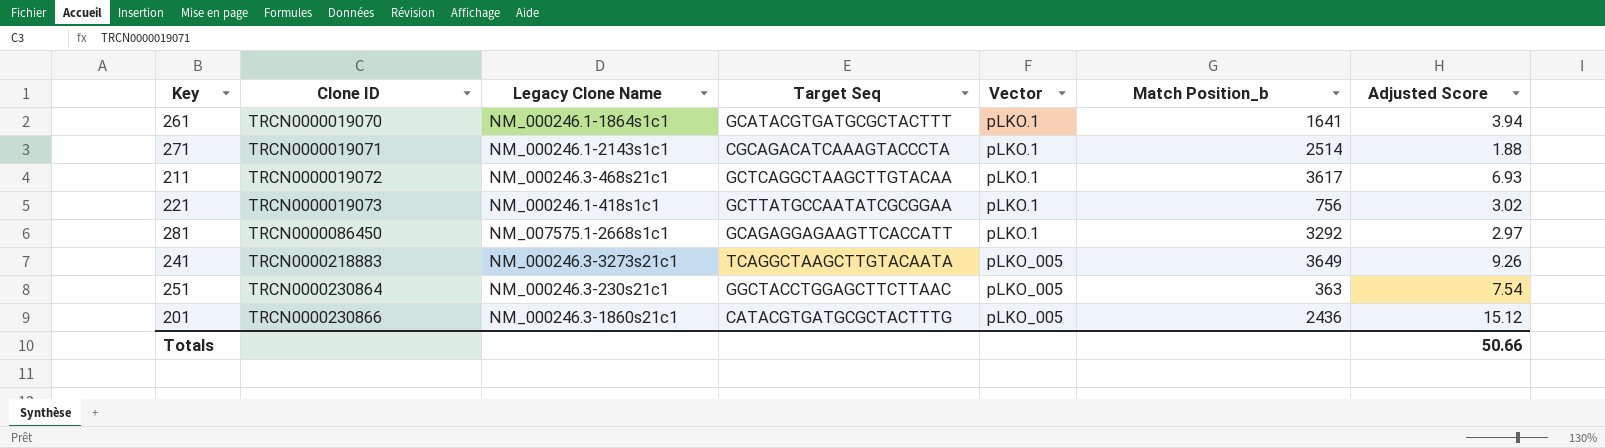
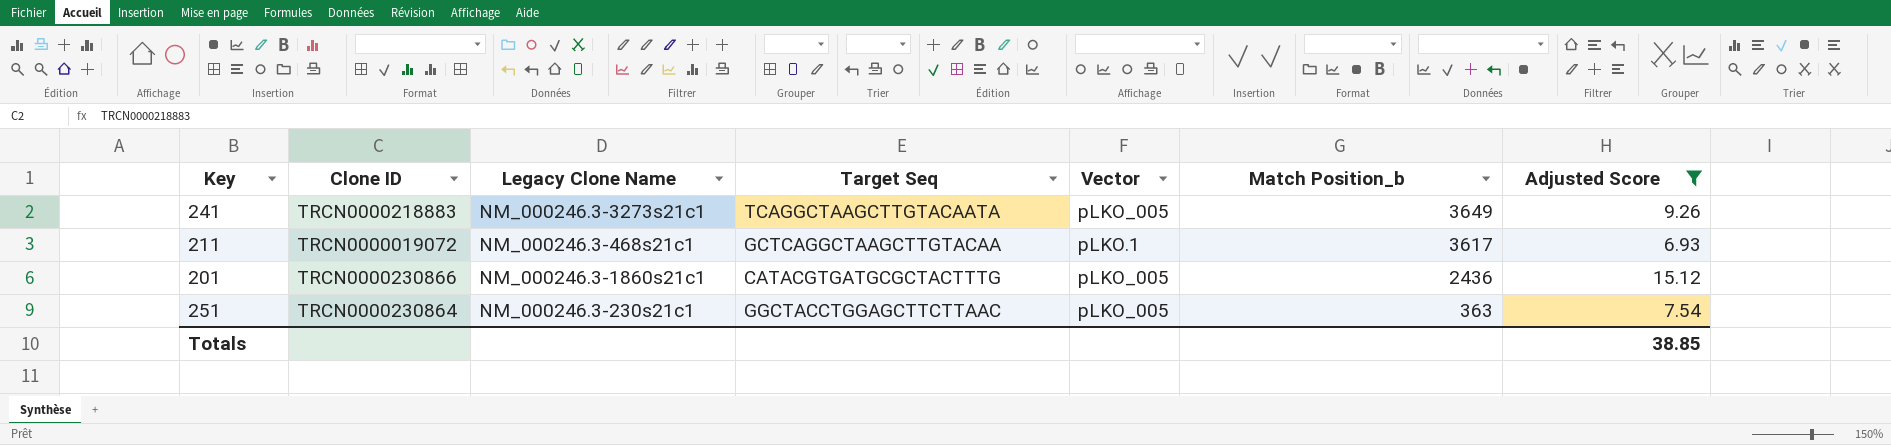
filter: none -> Adjusted Score >= 6.93
row order: Clone ID ascending -> Match Position_b descending
Totals | Adjusted Score: 50.66 -> 38.85

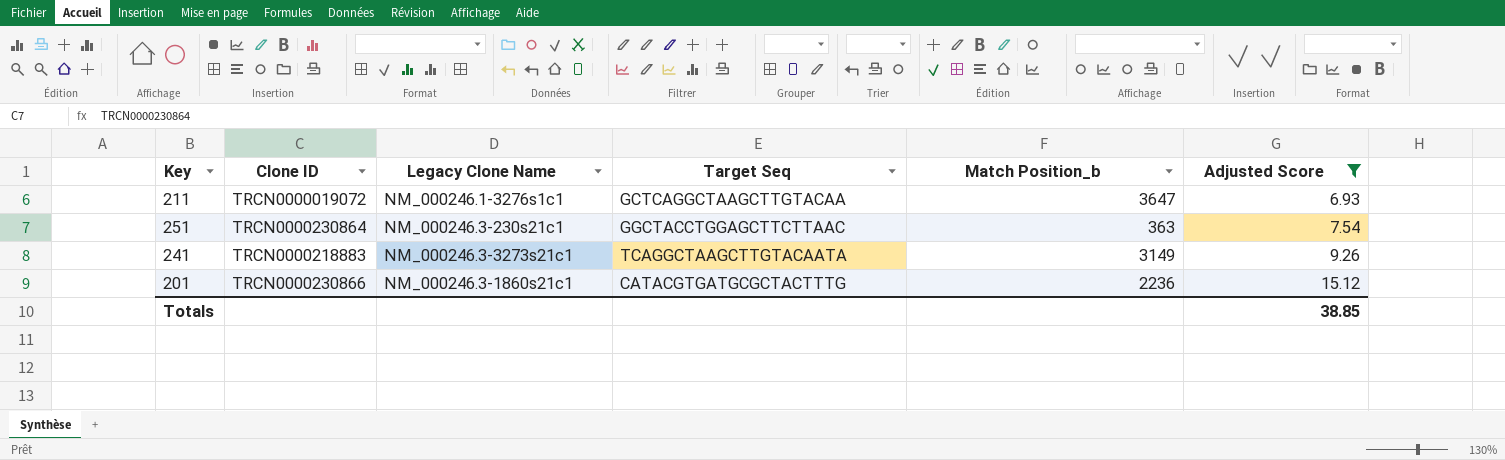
row order: Match Position_b descending -> Adjusted Score ascending
column Vector | position: 5 -> none
211 | Legacy Clone Name: NM_000246.3-468s21c1 -> NM_000246.1-3276s1c1
211 | Match Position_b: 3617 -> 3647
241 | Match Position_b: 3649 -> 3149
201 | Match Position_b: 2436 -> 2236

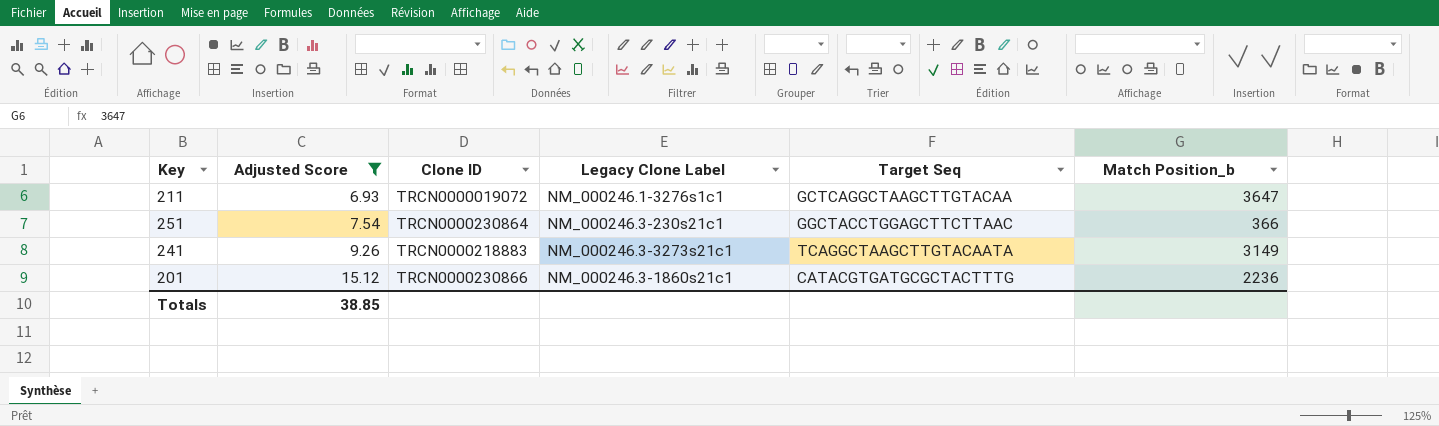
column Adjusted Score | position: 6 -> 2
column name: Legacy Clone Name -> Legacy Clone Label
251 | Match Position_b: 363 -> 366

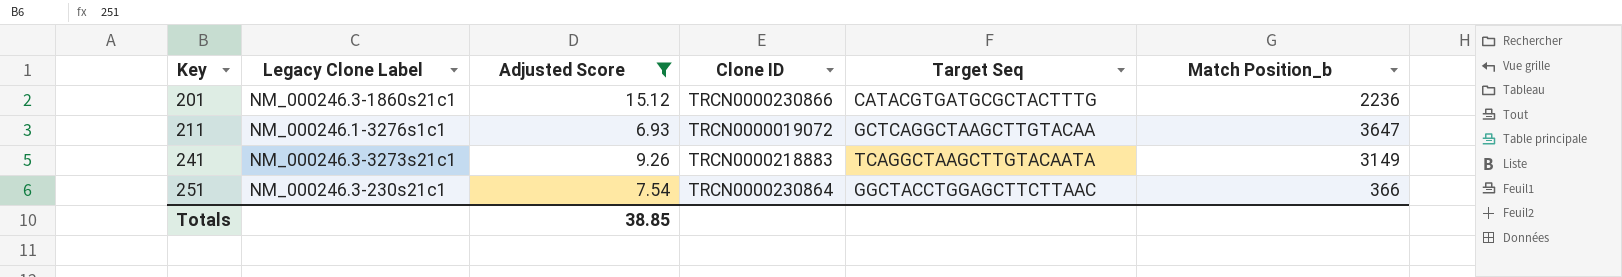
row order: Adjusted Score ascending -> Key ascending
column Legacy Clone Label | position: 4 -> 2

